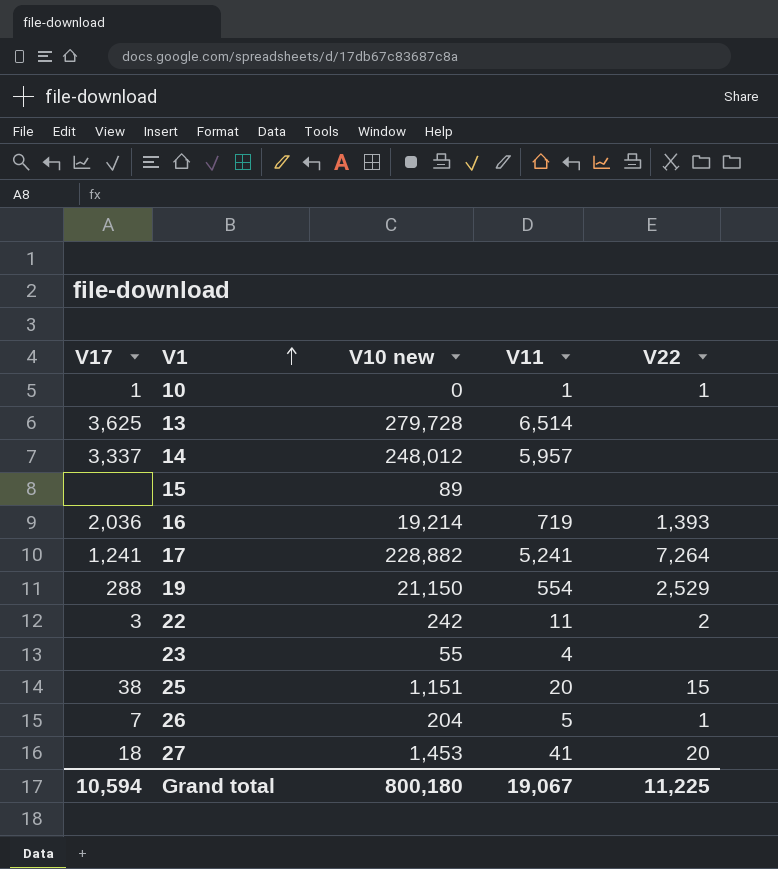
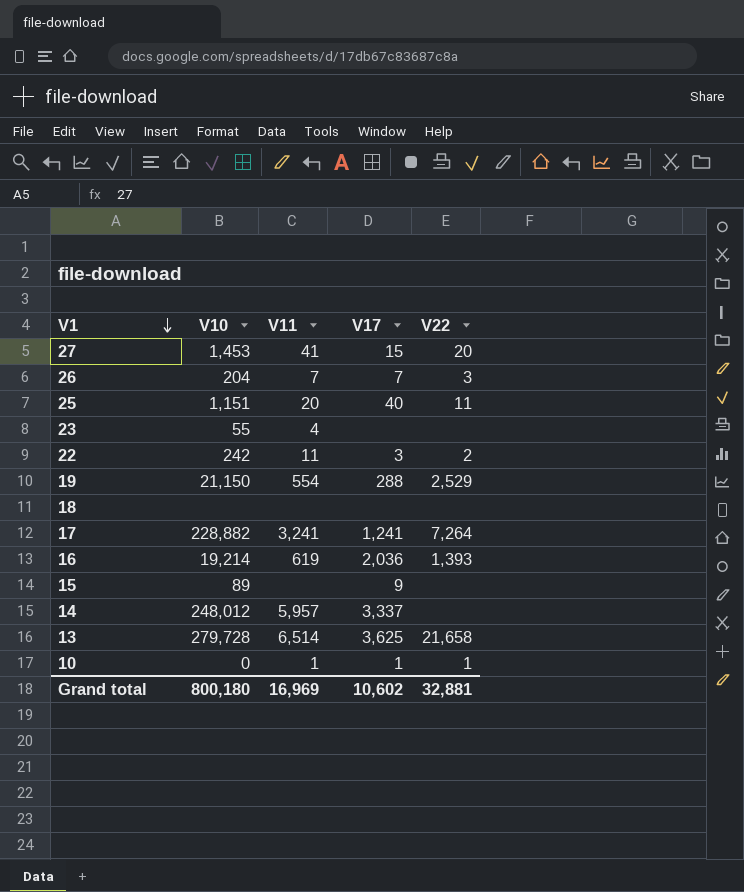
row order: V1 ascending -> V1 descending
column name: V10 new -> V10
column V17 | position: 1 -> 4
27 | V17: 18 -> 15
26 | V11: 5 -> 7
26 | V22: 1 -> 3
25 | V17: 38 -> 40
25 | V22: 15 -> 11
row 18: none -> none | none | none | none
17 | V11: 5,241 -> 3,241
16 | V11: 719 -> 619
15 | V17: none -> 9
13 | V22: none -> 21,658
Grand total | V11: 19,067 -> 16,969
Grand total | V17: 10,594 -> 10,602
Grand total | V22: 11,225 -> 32,881

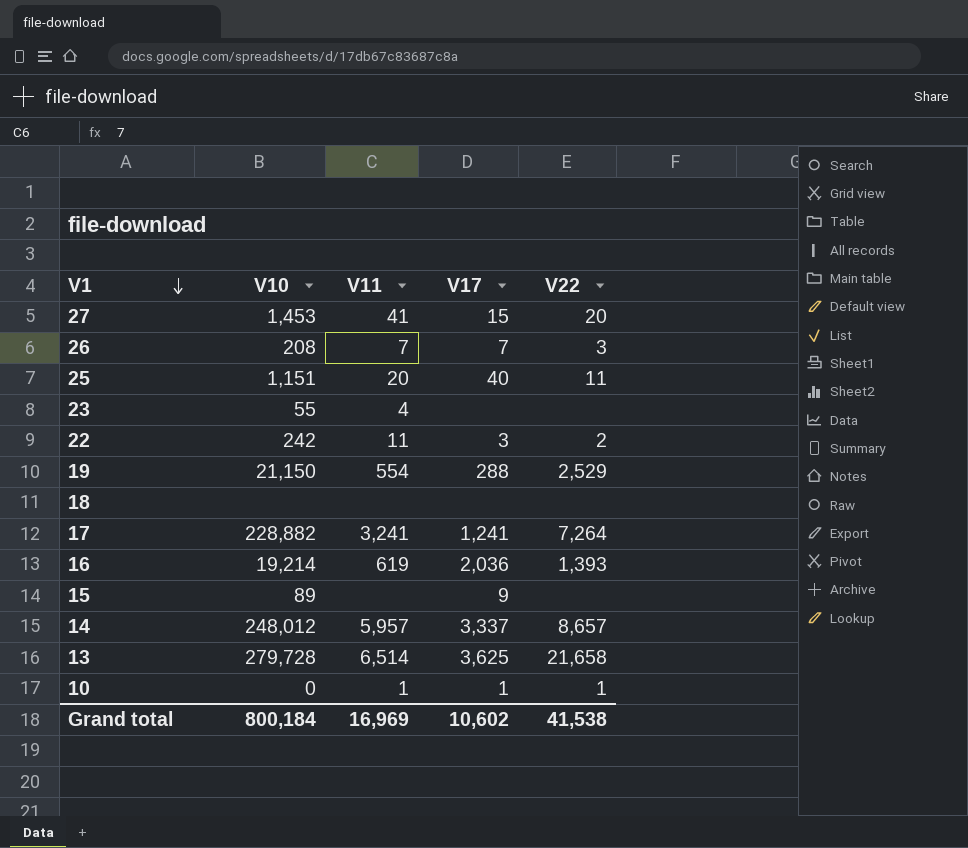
26 | V10: 204 -> 208
14 | V22: none -> 8,657
Grand total | V10: 800,180 -> 800,184
Grand total | V22: 32,881 -> 41,538

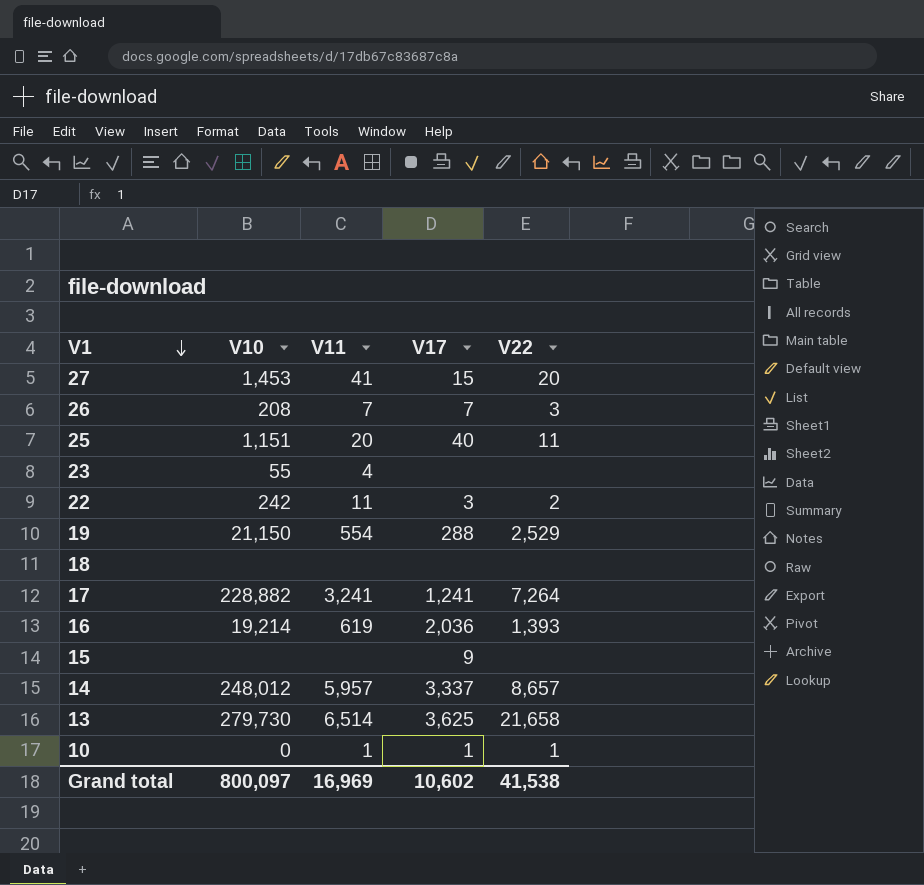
15 | V10: 89 -> none
13 | V10: 279,728 -> 279,730
Grand total | V10: 800,184 -> 800,097

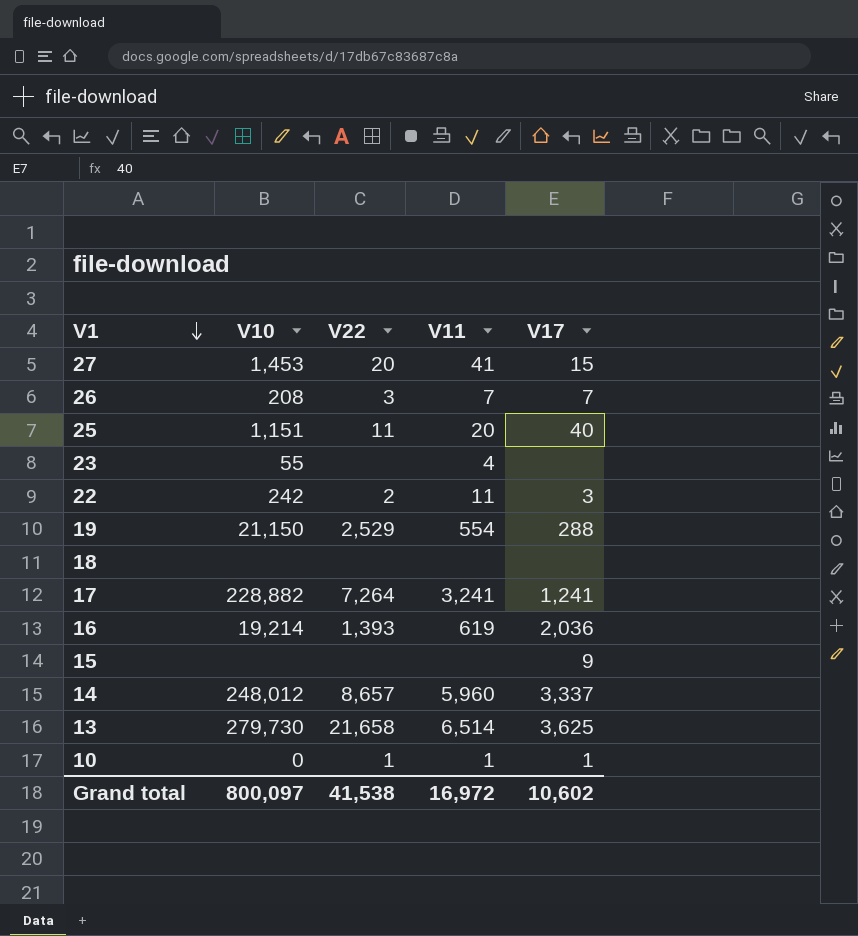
column V22 | position: 5 -> 3
14 | V11: 5,957 -> 5,960
Grand total | V11: 16,969 -> 16,972

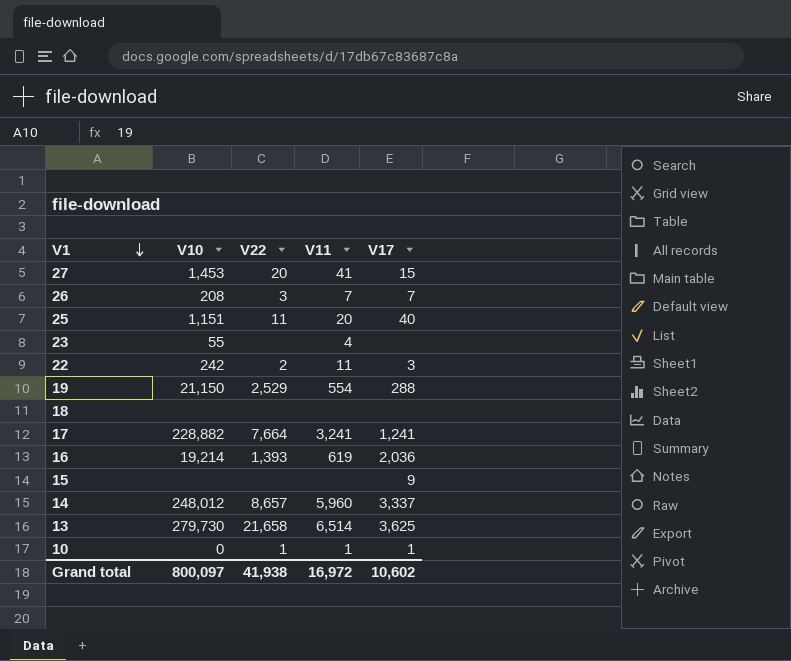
17 | V22: 7,264 -> 7,664
Grand total | V22: 41,538 -> 41,938

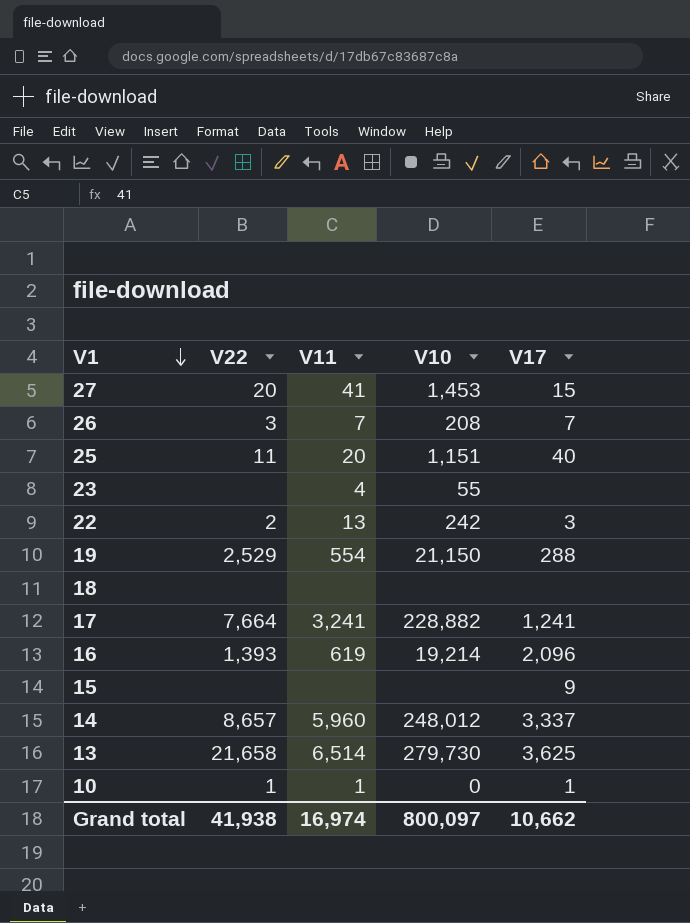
column V10 | position: 2 -> 4
22 | V11: 11 -> 13
16 | V17: 2,036 -> 2,096
Grand total | V11: 16,972 -> 16,974
Grand total | V17: 10,602 -> 10,662

